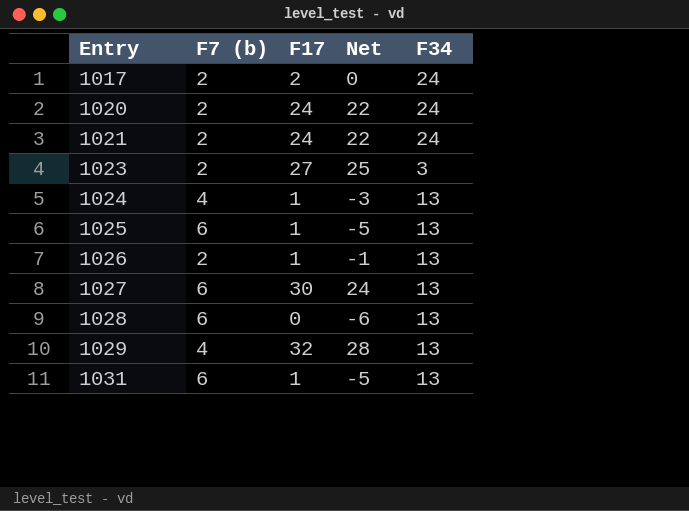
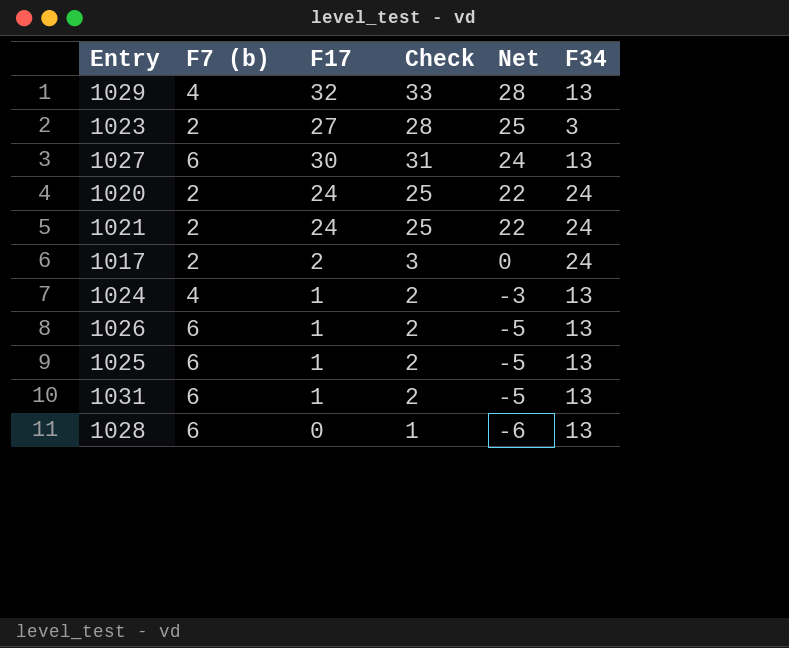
row order: Entry ascending -> Net descending
column Check | formula: none -> [F17] + 1
1026 | F7 (b): 2 -> 6
1026 | Net: -1 -> -5

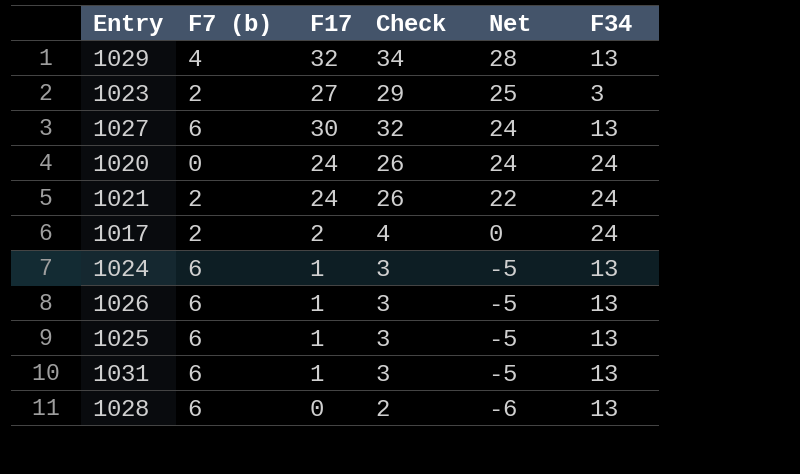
column Check | formula: [F17] + 1 -> [F17] + 2
1020 | F7 (b): 2 -> 0
1020 | Net: 22 -> 24
1024 | F7 (b): 4 -> 6
1024 | Net: -3 -> -5

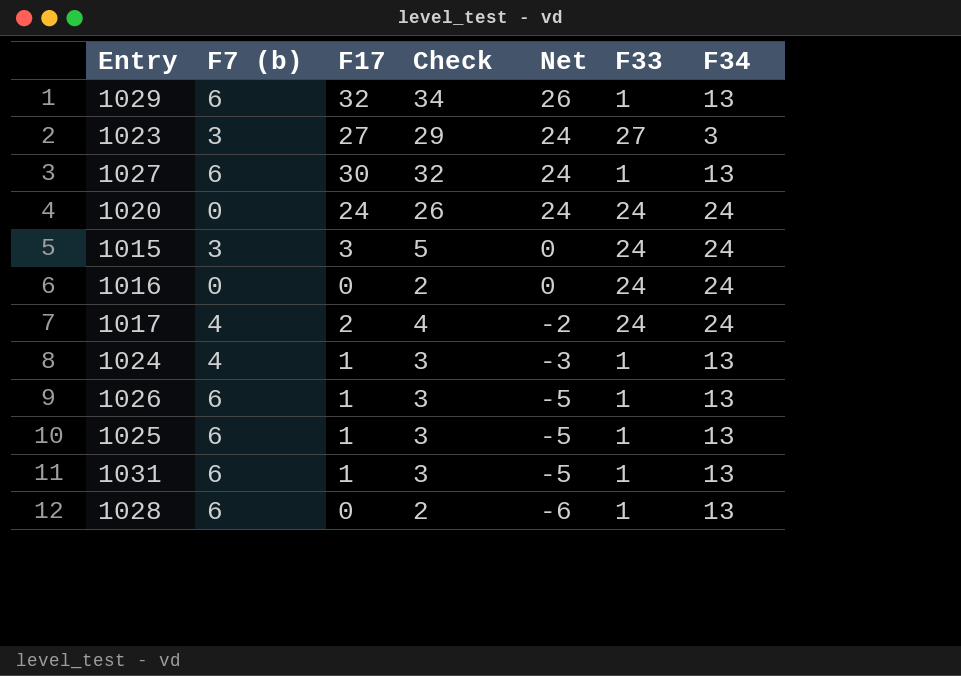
column F33 | position: none -> 6
row 1021: 2 | 24 | 26 | 22 | 24 -> none
1029 | F7 (b): 4 -> 6
1029 | Net: 28 -> 26
1023 | F7 (b): 2 -> 3
1023 | Net: 25 -> 24
row 1015: none -> 3 | 3 | 5 | 0 | 24 | 24
row 1016: none -> 0 | 0 | 2 | 0 | 24 | 24
1017 | F7 (b): 2 -> 4
1017 | Net: 0 -> -2
1024 | F7 (b): 6 -> 4
1024 | Net: -5 -> -3

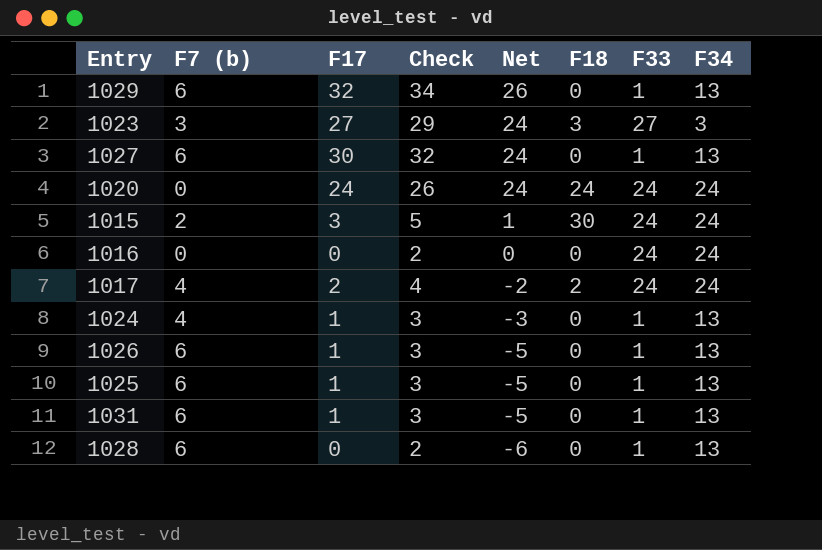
column F18 | position: none -> 6
1015 | F7 (b): 3 -> 2
1015 | Net: 0 -> 1

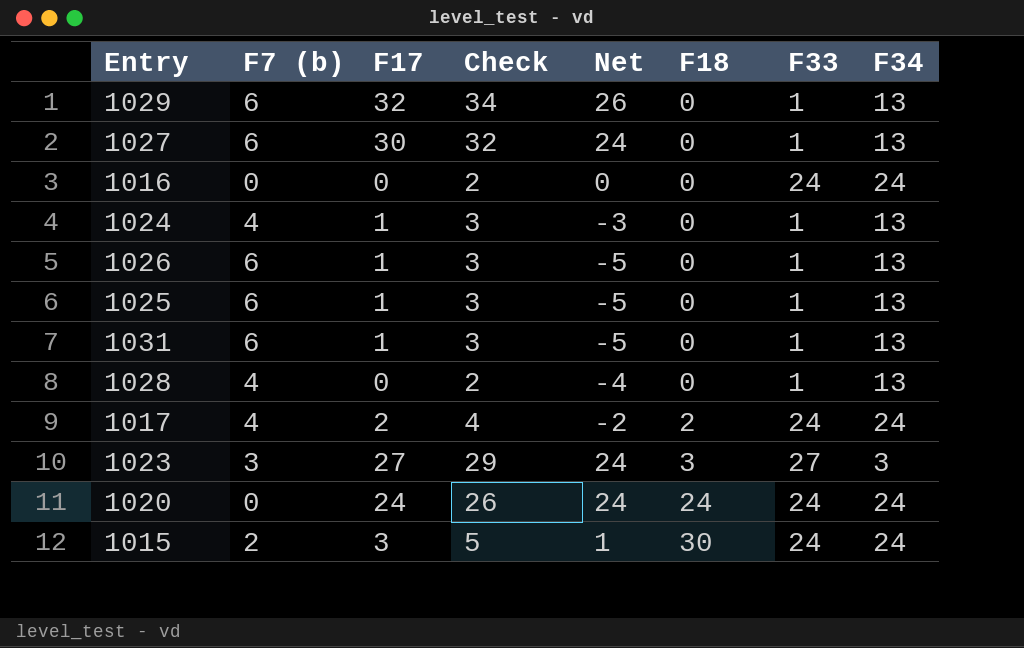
row order: Net descending -> F18 ascending
1028 | F7 (b): 6 -> 4
1028 | Net: -6 -> -4

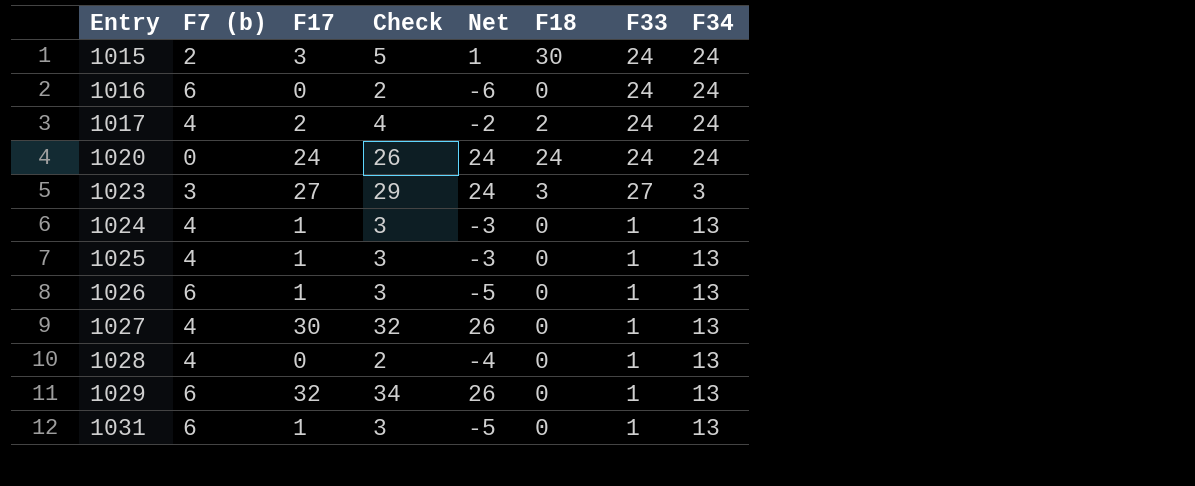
row order: F18 ascending -> Entry ascending
1016 | F7 (b): 0 -> 6
1016 | Net: 0 -> -6
1025 | F7 (b): 6 -> 4
1025 | Net: -5 -> -3
1027 | F7 (b): 6 -> 4
1027 | Net: 24 -> 26

